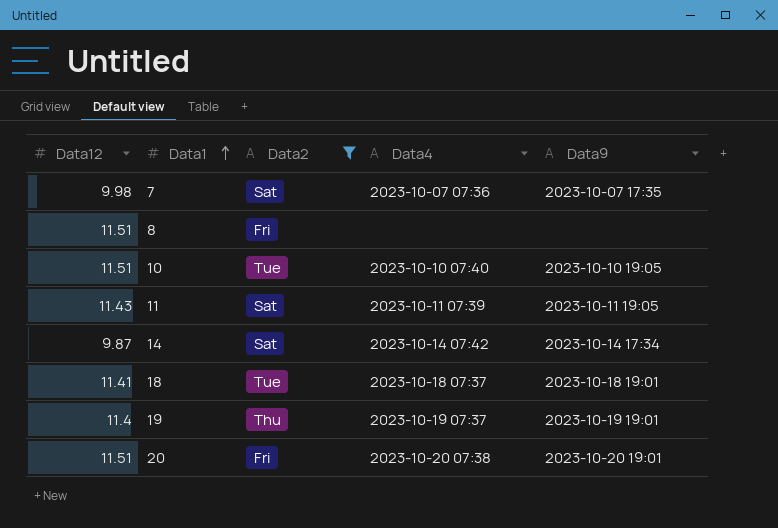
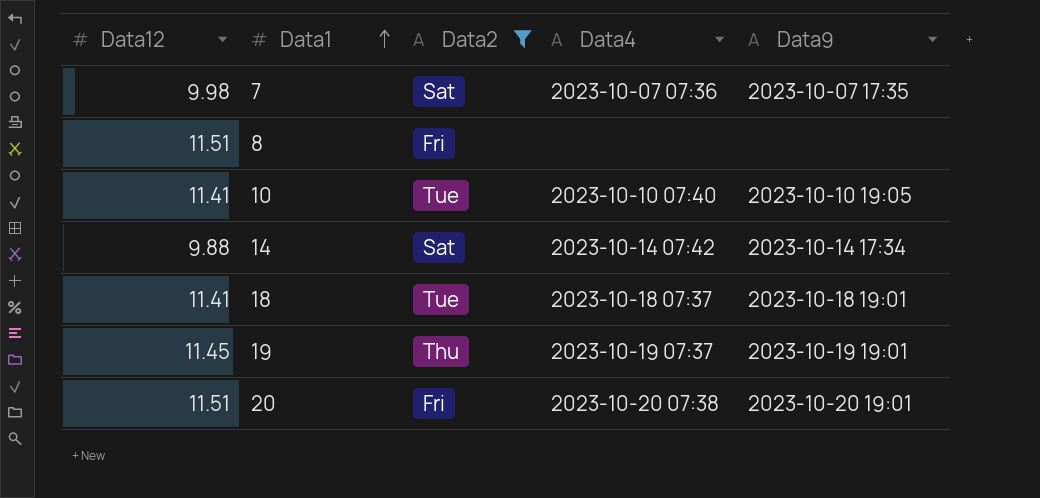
row 11: 11.43 | Sat | 2023-10-11 07:39 | 2023-10-11 19:05 -> none
10 | Data12: 11.51 -> 11.41
14 | Data12: 9.87 -> 9.88
19 | Data12: 11.4 -> 11.45

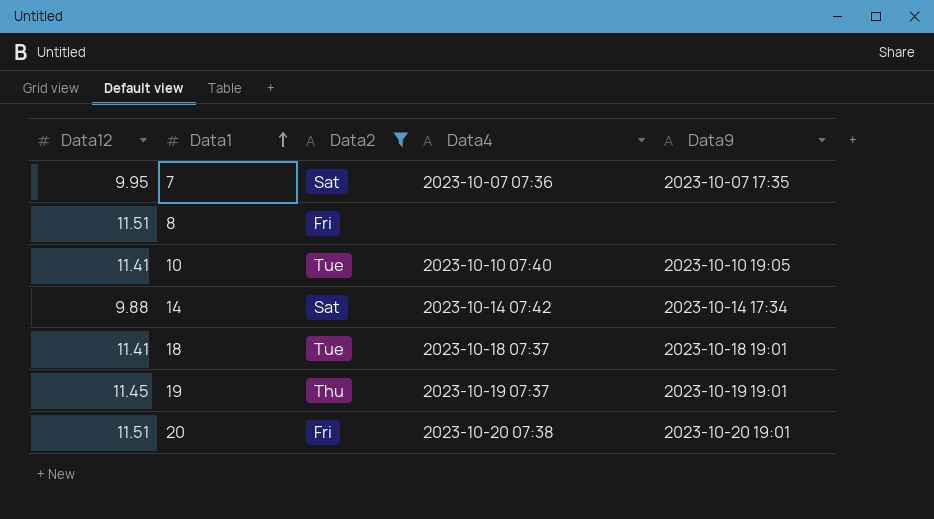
7 | Data12: 9.98 -> 9.95

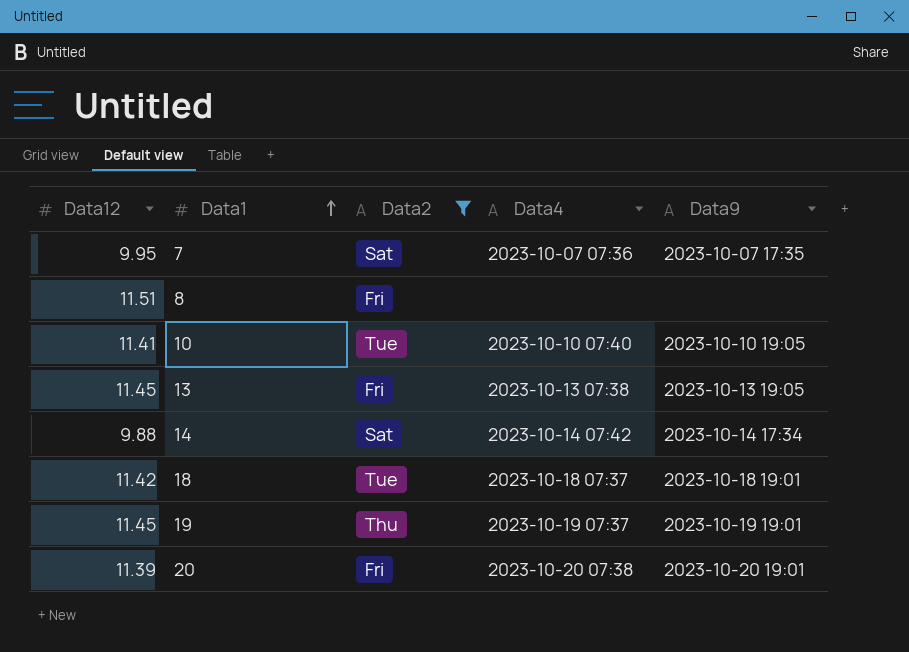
row 13: none -> 11.45 | Fri | 2023-10-13 07:38 | 2023-10-13 19:05
18 | Data12: 11.41 -> 11.42
20 | Data12: 11.51 -> 11.39

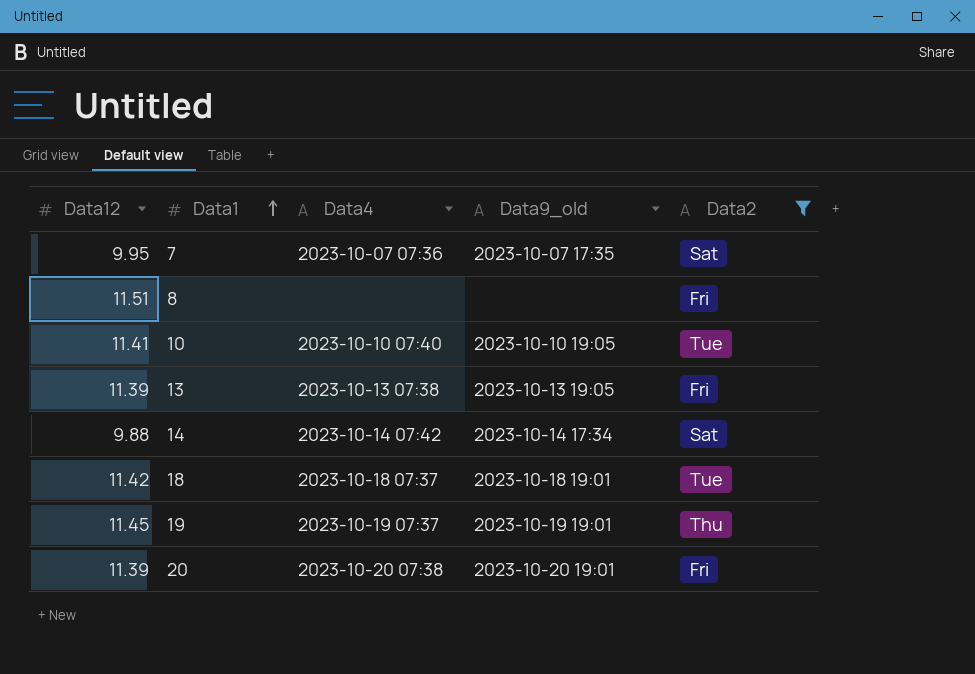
column name: Data9 -> Data9_old
column Data2 | position: 3 -> 5
13 | Data12: 11.45 -> 11.39

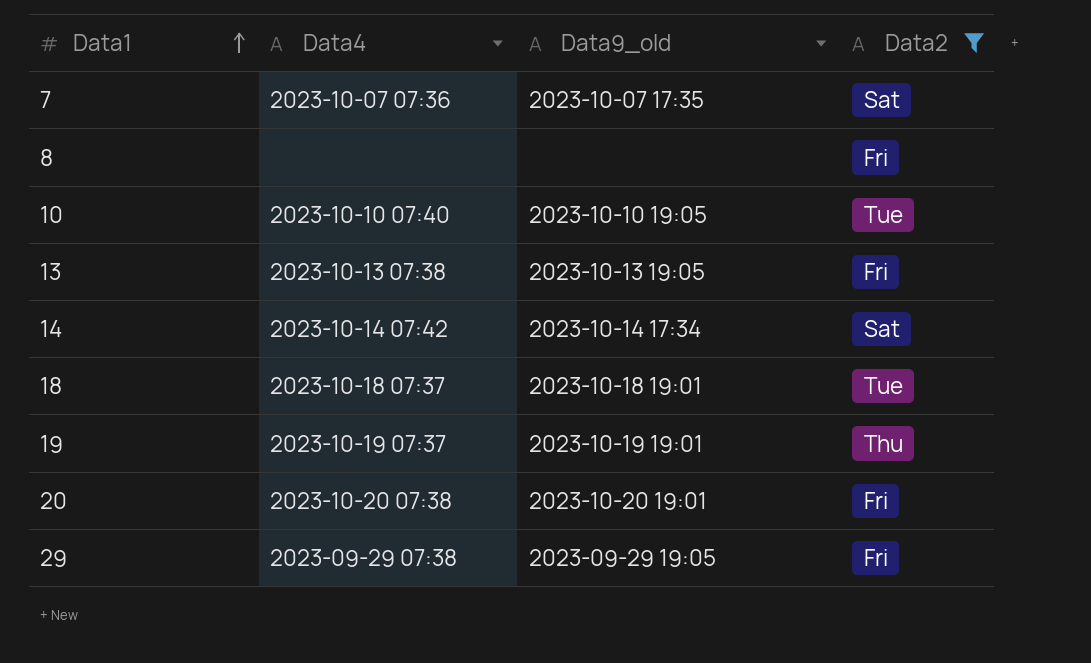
column Data12 | position: 1 -> none
row 29: none -> 2023-09-29 07:38 | 2023-09-29 19:05 | Fri

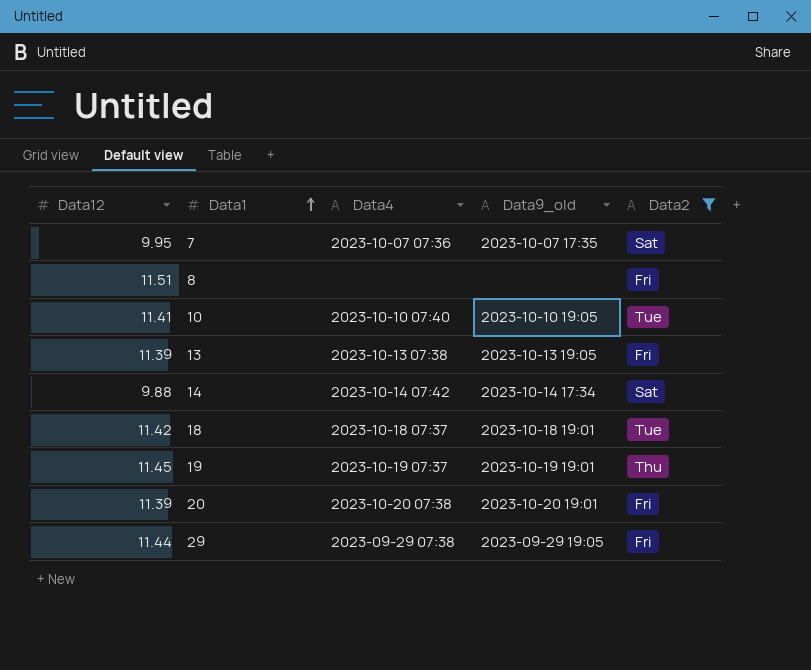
column Data12 | position: none -> 1

